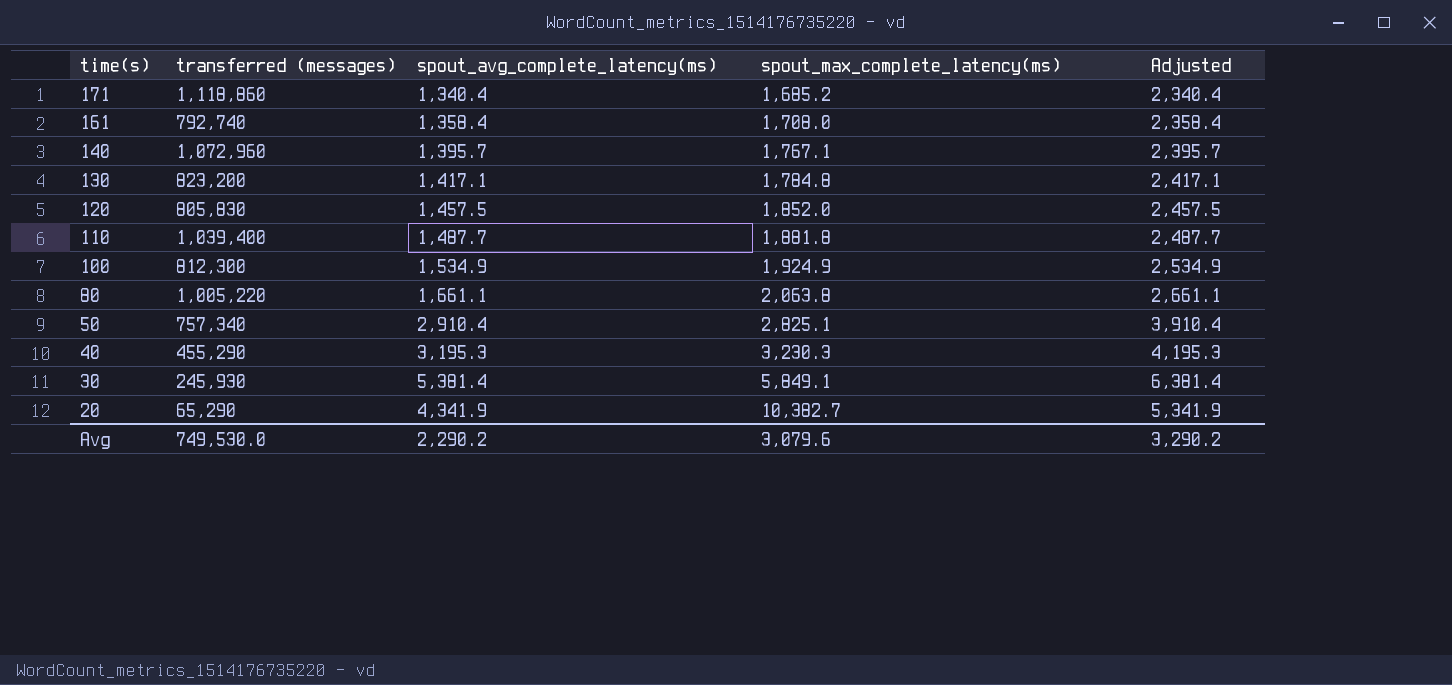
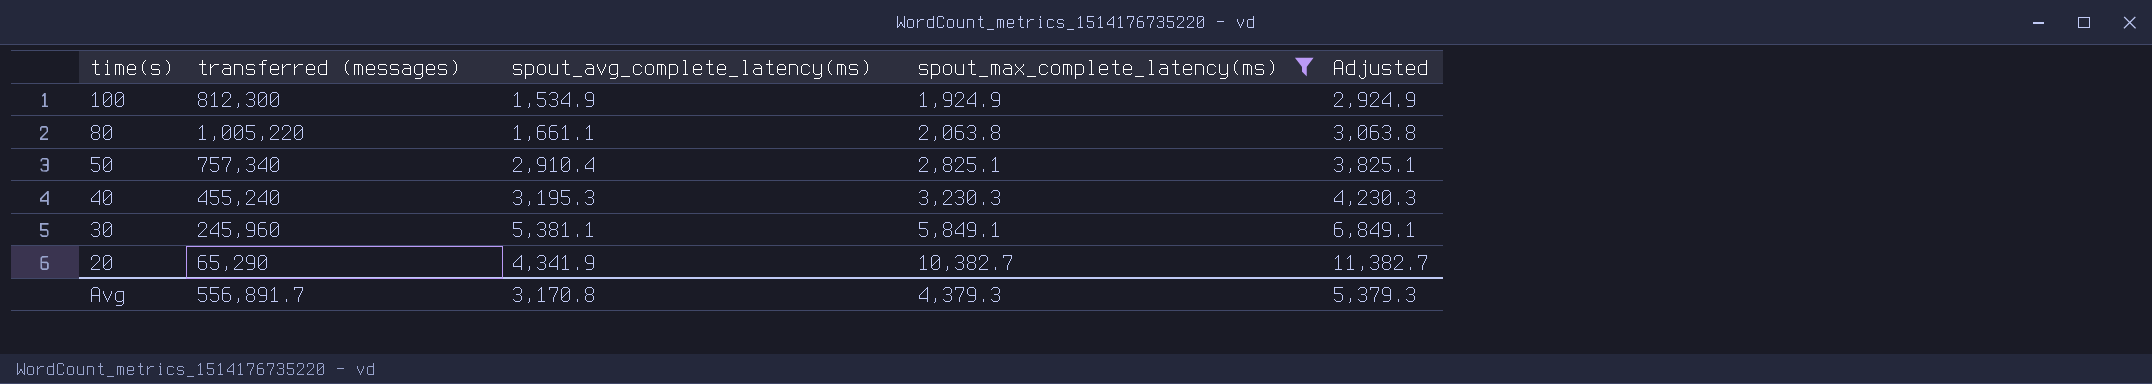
filter: none -> spout_max_complete_latency(ms) >= 1,924.9
column Adjusted | formula: [spout_avg_complete_latency(ms)] + 1000 -> [spout_max_complete_latency(ms)] + 1000
40 | transferred (messages): 455,290 -> 455,240
30 | transferred (messages): 245,930 -> 245,960
30 | spout_avg_complete_latency(ms): 5,381.4 -> 5,381.1
Avg | transferred (messages): 749,530.0 -> 556,891.7
Avg | spout_avg_complete_latency(ms): 2,290.2 -> 3,170.8
Avg | spout_max_complete_latency(ms): 3,079.6 -> 4,379.3
Avg | Adjusted: 3,290.2 -> 5,379.3

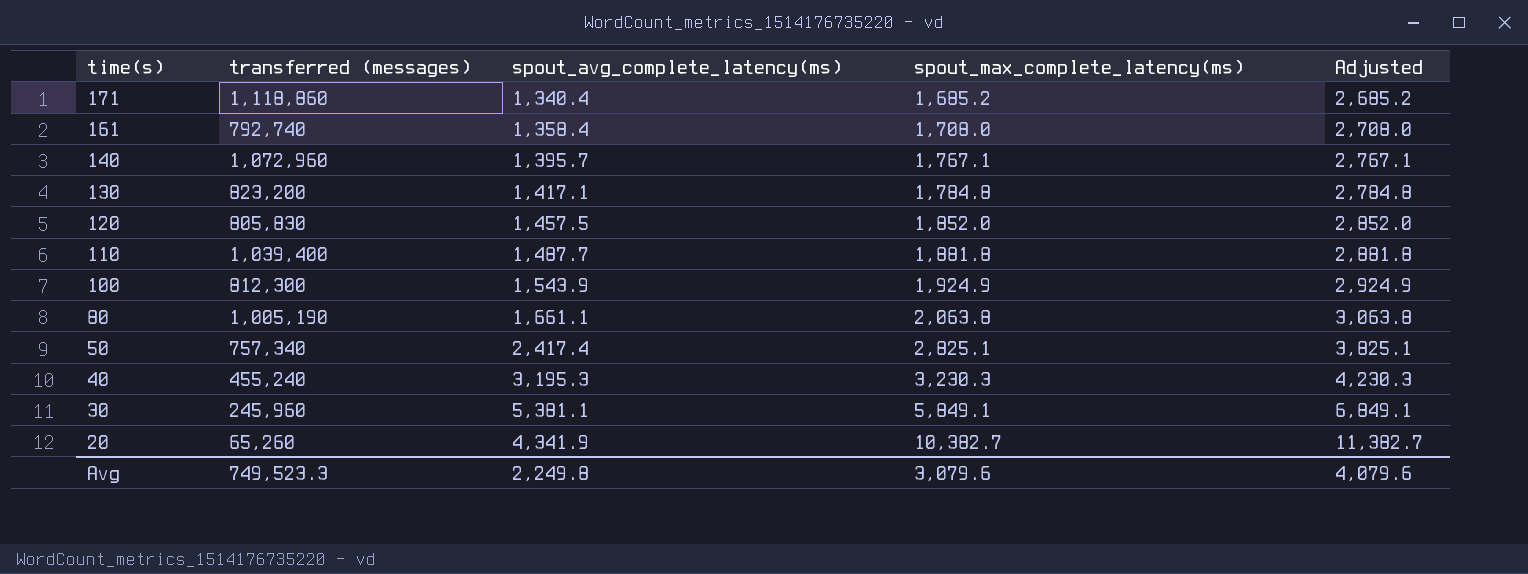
filter: spout_max_complete_latency(ms) >= 1,924.9 -> none
100 | spout_avg_complete_latency(ms): 1,534.9 -> 1,543.9
80 | transferred (messages): 1,005,220 -> 1,005,190
50 | spout_avg_complete_latency(ms): 2,910.4 -> 2,417.4
20 | transferred (messages): 65,290 -> 65,260
Avg | transferred (messages): 556,891.7 -> 749,523.3
Avg | spout_avg_complete_latency(ms): 3,170.8 -> 2,249.8
Avg | spout_max_complete_latency(ms): 4,379.3 -> 3,079.6
Avg | Adjusted: 5,379.3 -> 4,079.6

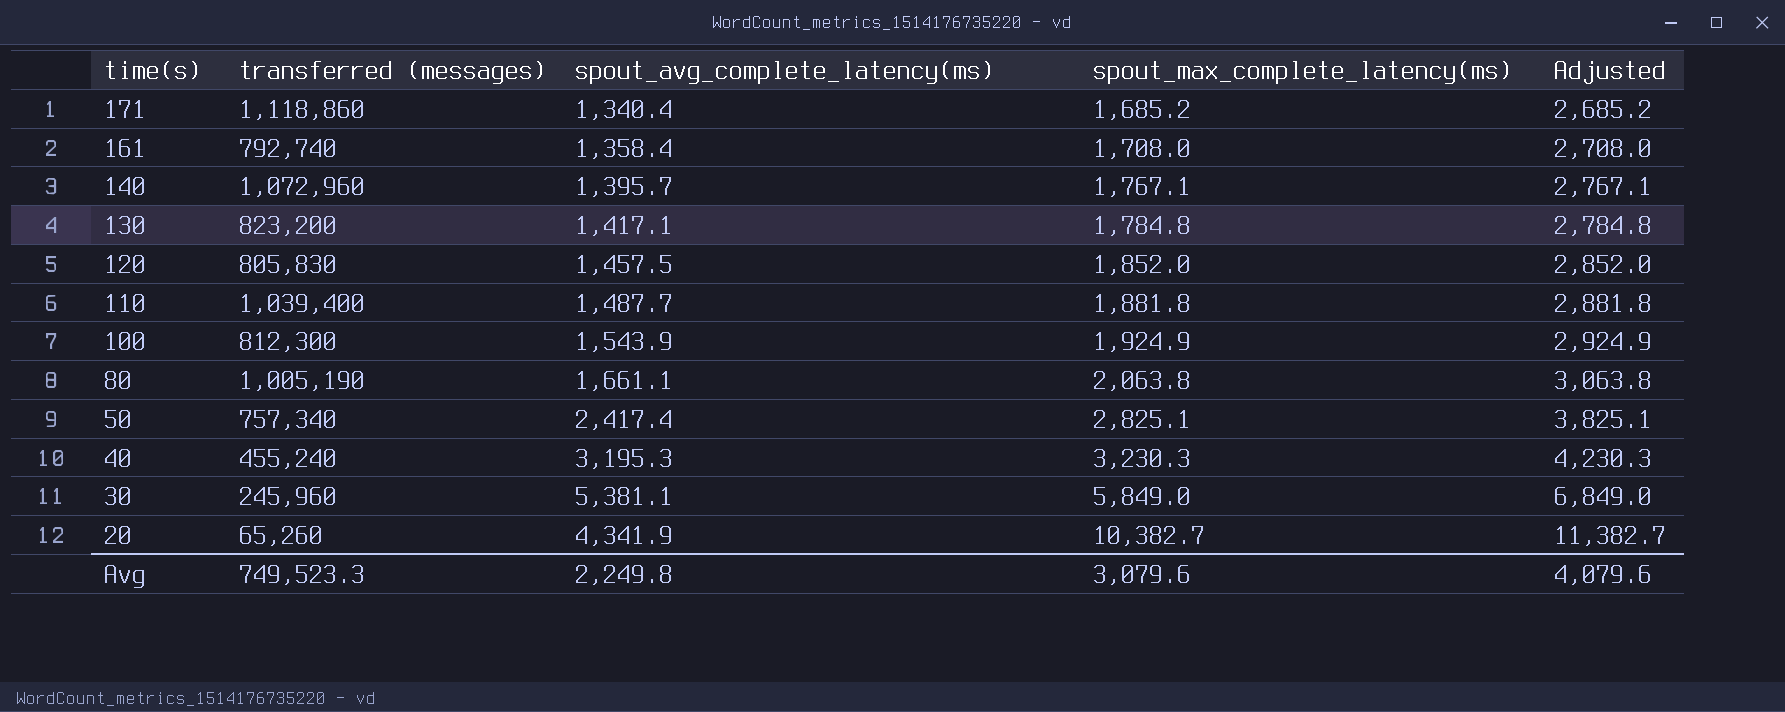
30 | spout_max_complete_latency(ms): 5,849.1 -> 5,849.0
30 | Adjusted: 6,849.1 -> 6,849.0

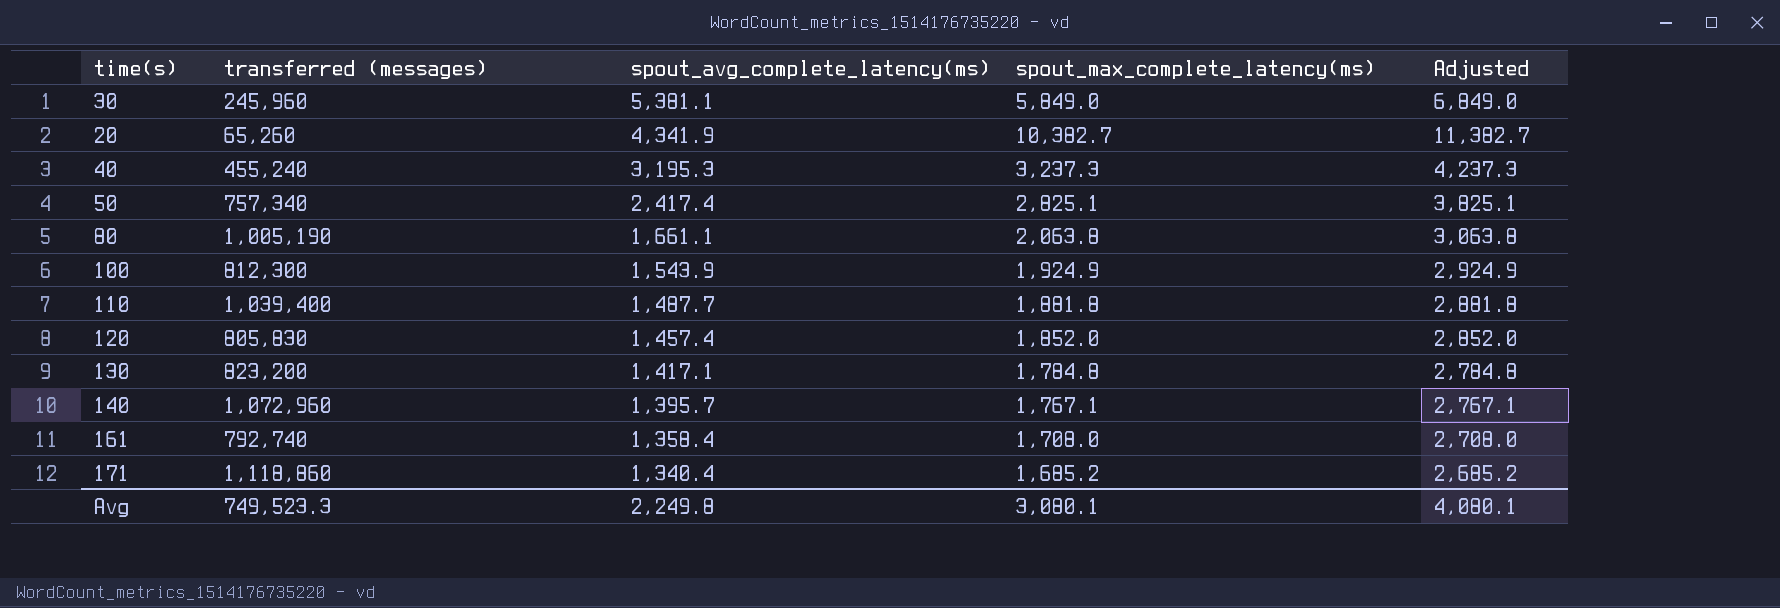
row order: time(s) descending -> spout_avg_complete_latency(ms) descending
40 | spout_max_complete_latency(ms): 3,230.3 -> 3,237.3
40 | Adjusted: 4,230.3 -> 4,237.3
120 | spout_avg_complete_latency(ms): 1,457.5 -> 1,457.4
Avg | spout_max_complete_latency(ms): 3,079.6 -> 3,080.1
Avg | Adjusted: 4,079.6 -> 4,080.1

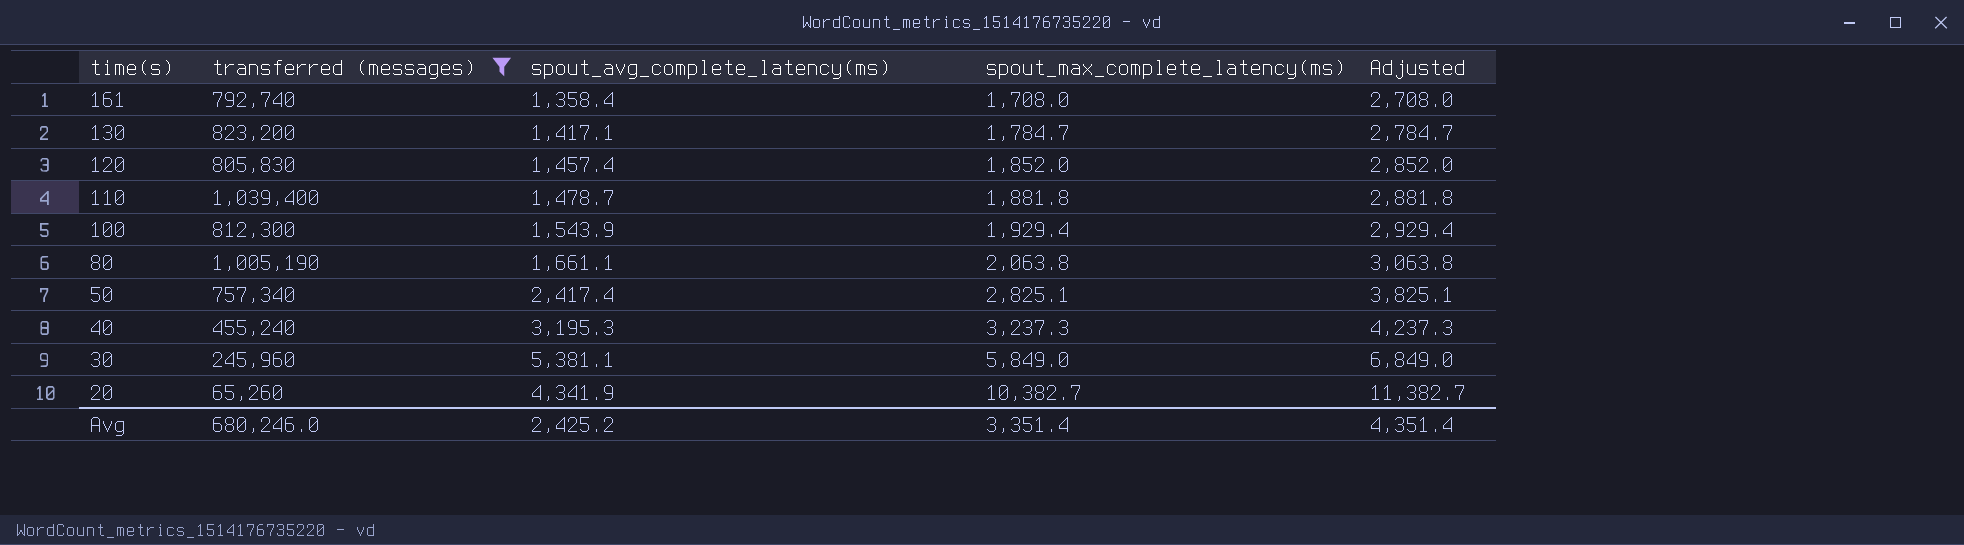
filter: none -> transferred (messages) <= 1,039,400
row order: spout_avg_complete_latency(ms) descending -> time(s) descending
130 | spout_max_complete_latency(ms): 1,784.8 -> 1,784.7
130 | Adjusted: 2,784.8 -> 2,784.7
110 | spout_avg_complete_latency(ms): 1,487.7 -> 1,478.7
100 | spout_max_complete_latency(ms): 1,924.9 -> 1,929.4
100 | Adjusted: 2,924.9 -> 2,929.4
Avg | transferred (messages): 749,523.3 -> 680,246.0
Avg | spout_avg_complete_latency(ms): 2,249.8 -> 2,425.2
Avg | spout_max_complete_latency(ms): 3,080.1 -> 3,351.4
Avg | Adjusted: 4,080.1 -> 4,351.4

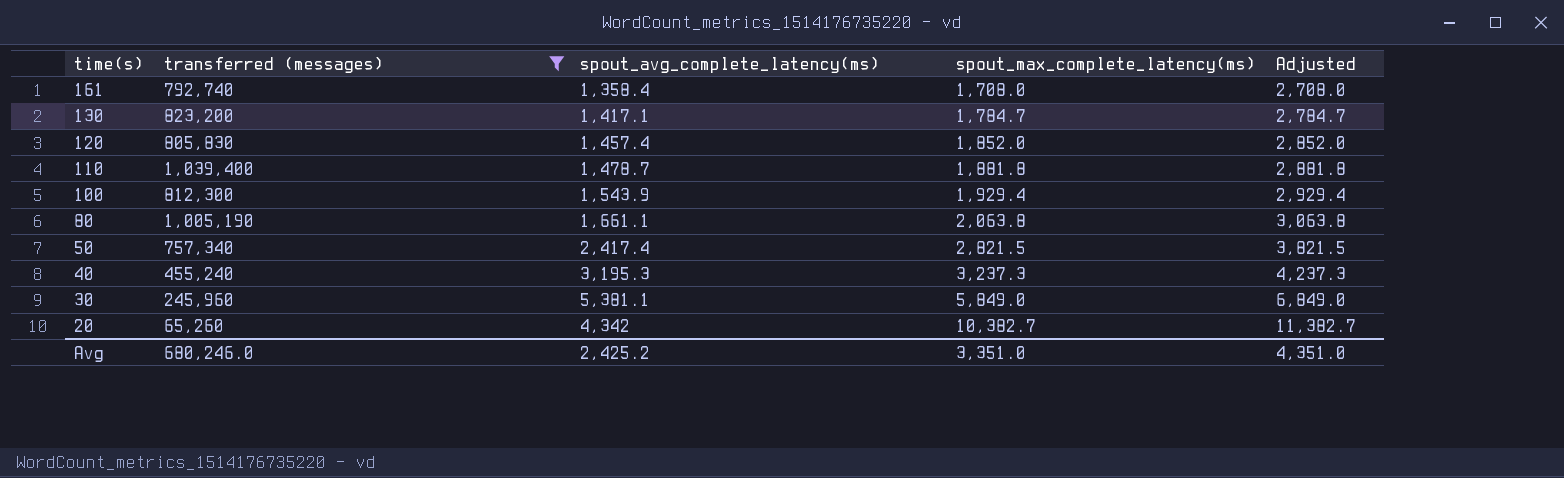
50 | spout_max_complete_latency(ms): 2,825.1 -> 2,821.5
50 | Adjusted: 3,825.1 -> 3,821.5
20 | spout_avg_complete_latency(ms): 4,341.9 -> 4,342
Avg | spout_max_complete_latency(ms): 3,351.4 -> 3,351.0
Avg | Adjusted: 4,351.4 -> 4,351.0

